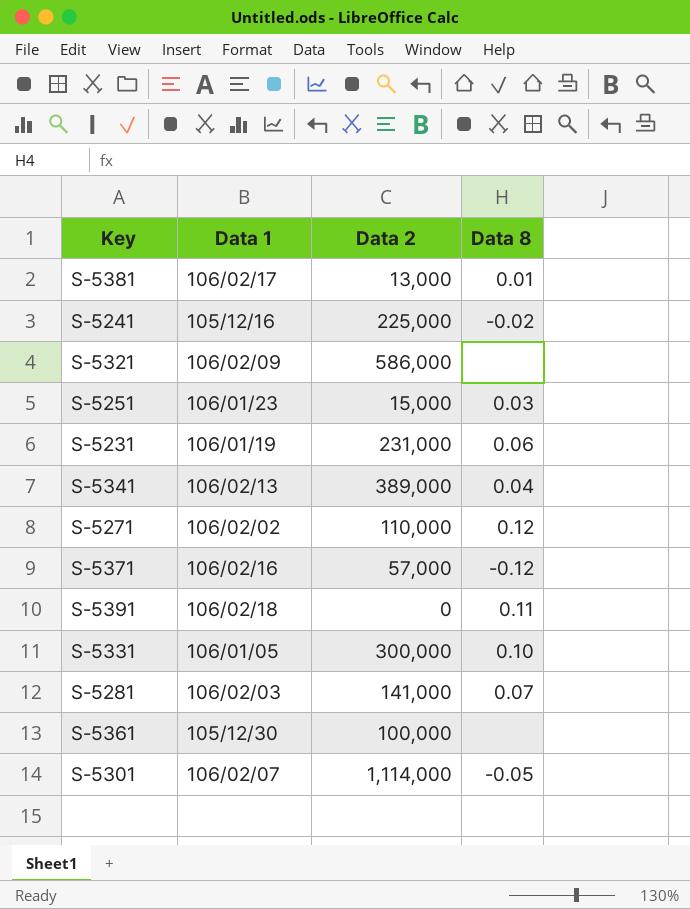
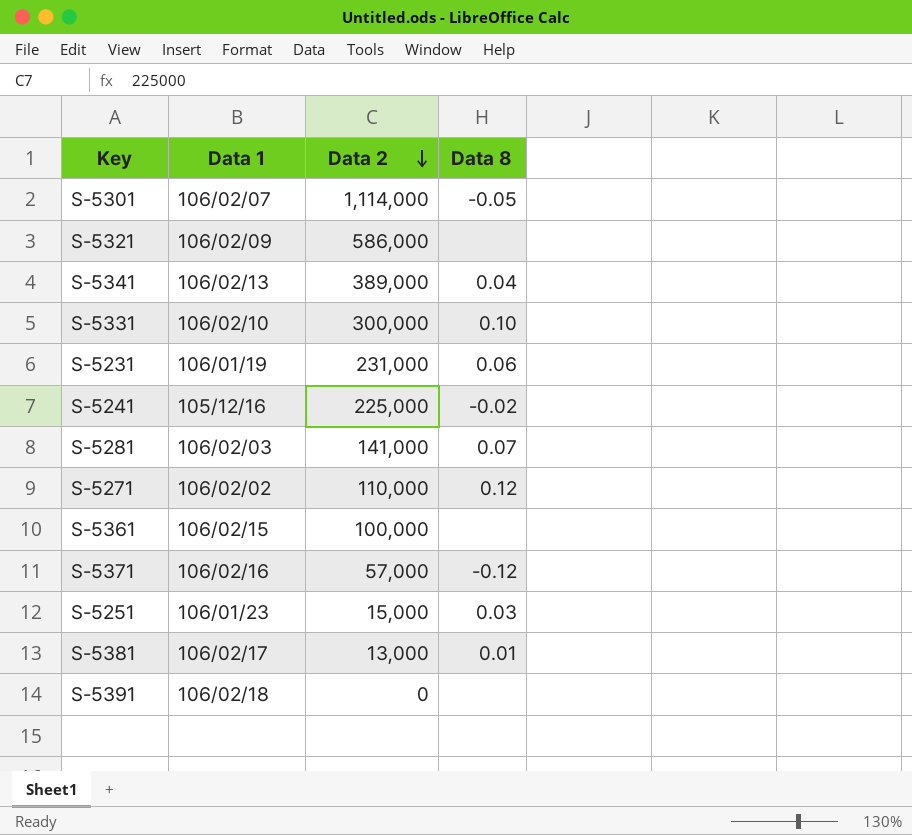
row order: none -> Data 2 descending
S-5331 | Data 1: 106/01/05 -> 106/02/10
S-5361 | Data 1: 105/12/30 -> 106/02/15
S-5391 | Data 8: 0.11 -> none

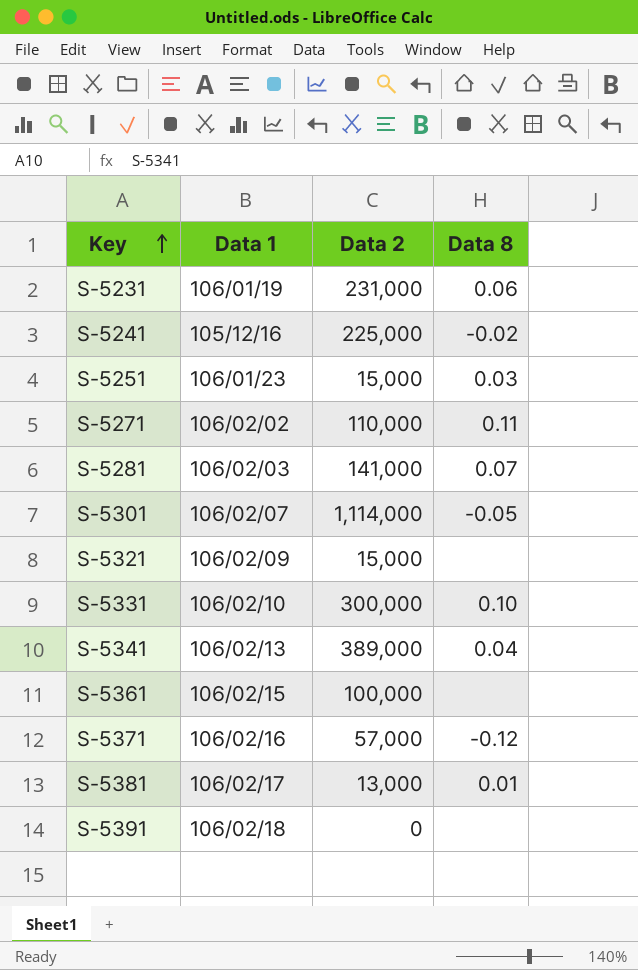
row order: Data 2 descending -> Key ascending
S-5271 | Data 8: 0.12 -> 0.11
S-5321 | Data 2: 586,000 -> 15,000

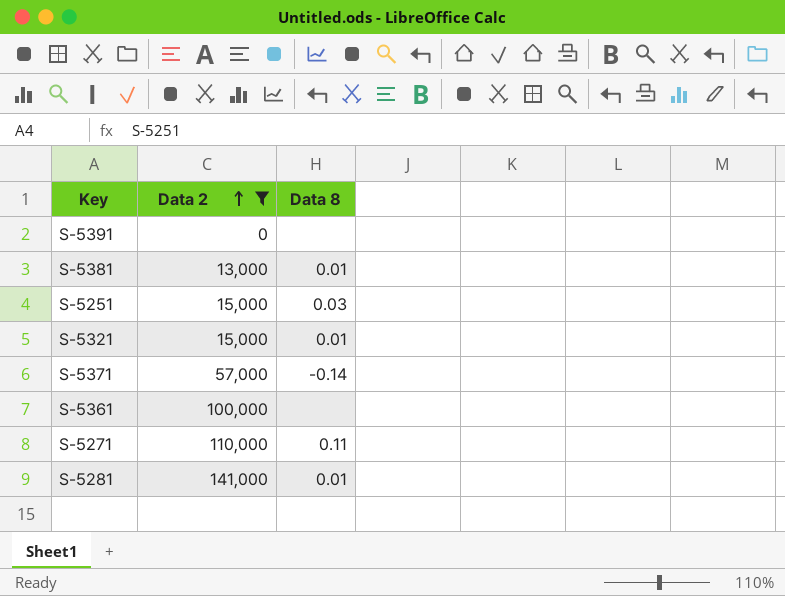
filter: none -> Data 2 <= 141,000
row order: Key ascending -> Data 2 ascending
column Data 1 | position: 2 -> none
S-5321 | Data 8: none -> 0.01
S-5371 | Data 8: -0.12 -> -0.14
S-5281 | Data 8: 0.07 -> 0.01

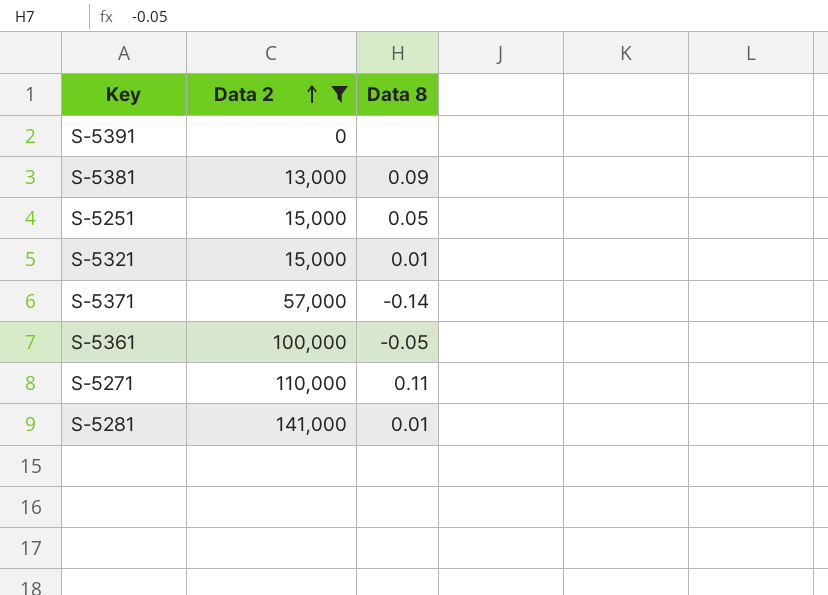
S-5381 | Data 8: 0.01 -> 0.09
S-5251 | Data 8: 0.03 -> 0.05
S-5361 | Data 8: none -> -0.05

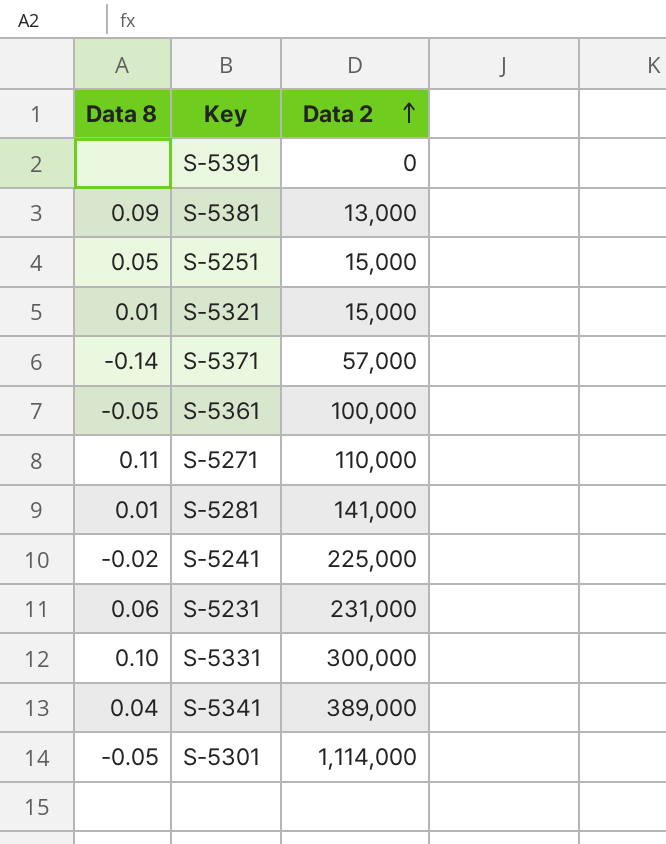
filter: Data 2 <= 141,000 -> none
column Data 8 | position: 3 -> 1

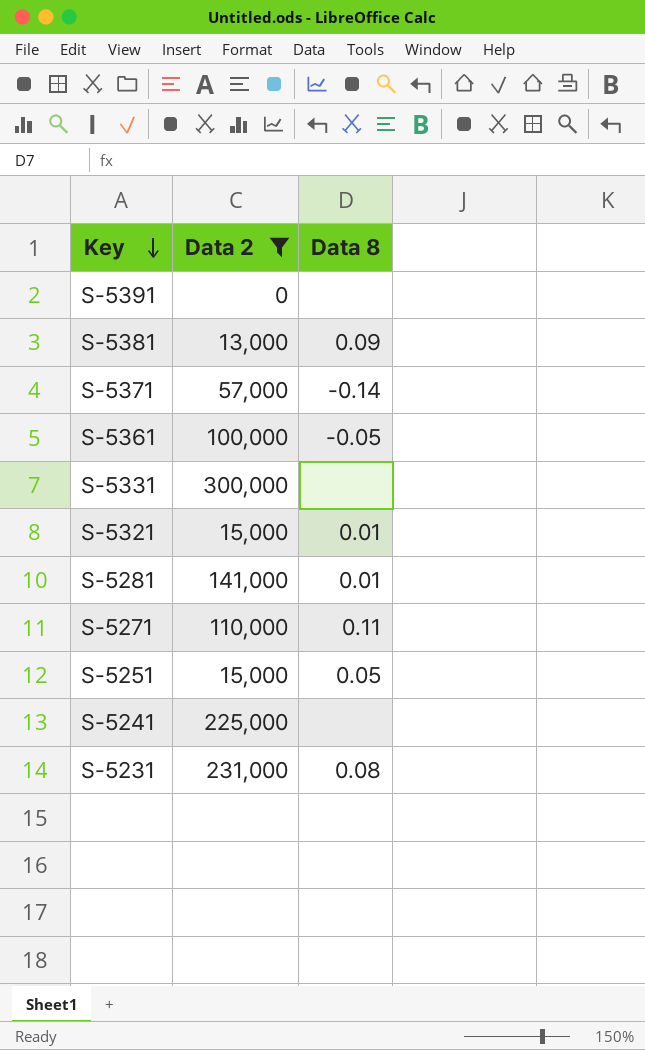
filter: none -> Data 2 <= 300,000
row order: Data 2 ascending -> Key descending
column Data 8 | position: 1 -> 3
S-5331 | Data 8: 0.10 -> none
S-5241 | Data 8: -0.02 -> none
S-5231 | Data 8: 0.06 -> 0.08

